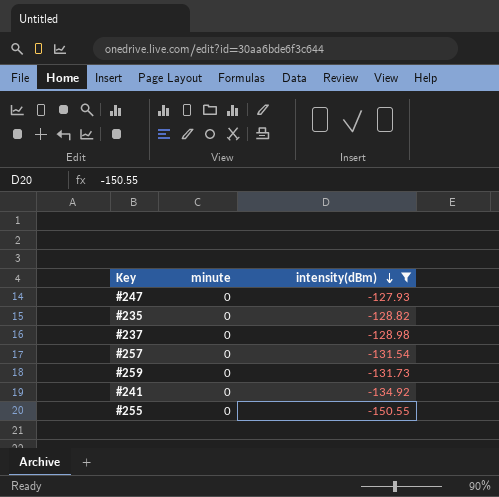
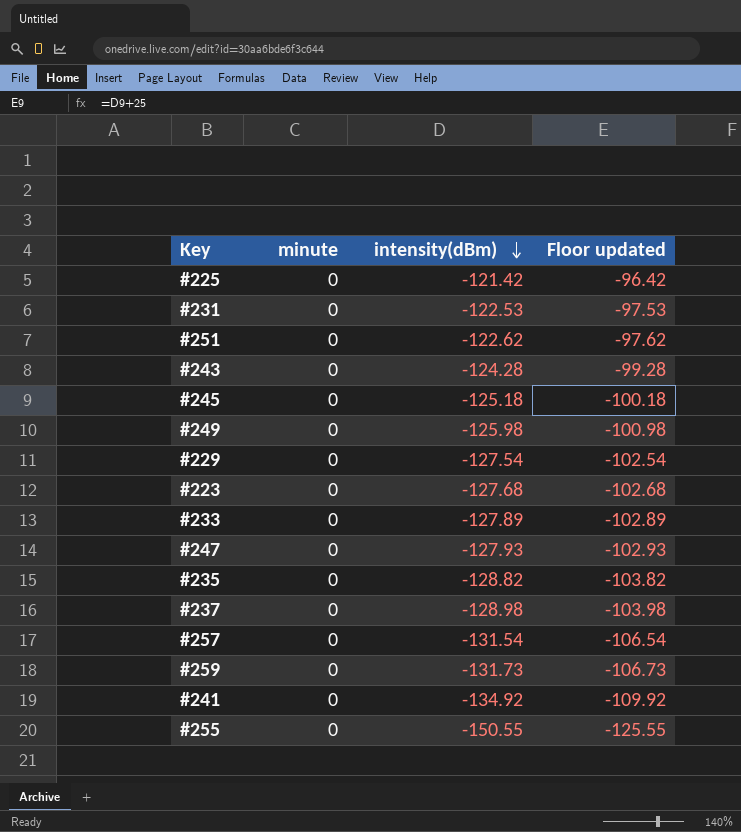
filter: intensity(dBm) <= -127.93 -> none
column Floor updated | formula: none -> [intensity(dBm)] + 25

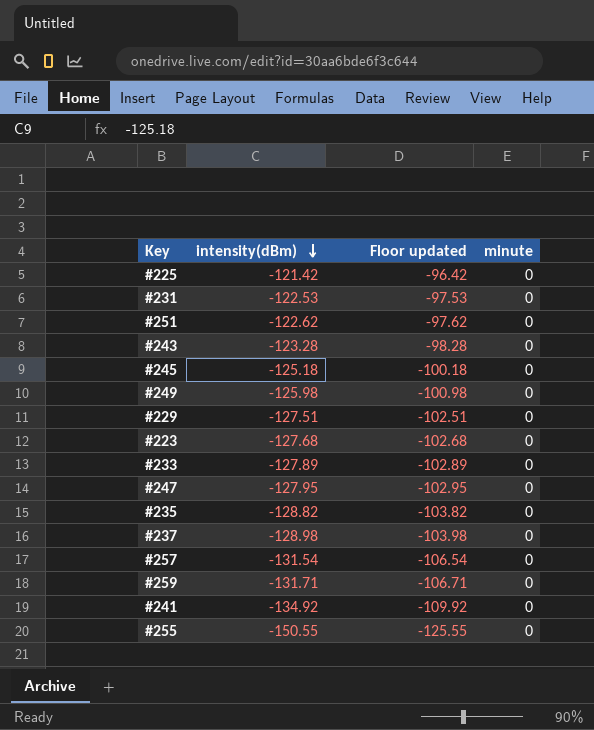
column minute | position: 2 -> 4
#243 | intensity(dBm): -124.28 -> -123.28
#243 | Floor updated: -99.28 -> -98.28
#229 | intensity(dBm): -127.54 -> -127.51
#229 | Floor updated: -102.54 -> -102.51
#247 | intensity(dBm): -127.93 -> -127.95
#247 | Floor updated: -102.93 -> -102.95
#259 | intensity(dBm): -131.73 -> -131.71
#259 | Floor updated: -106.73 -> -106.71

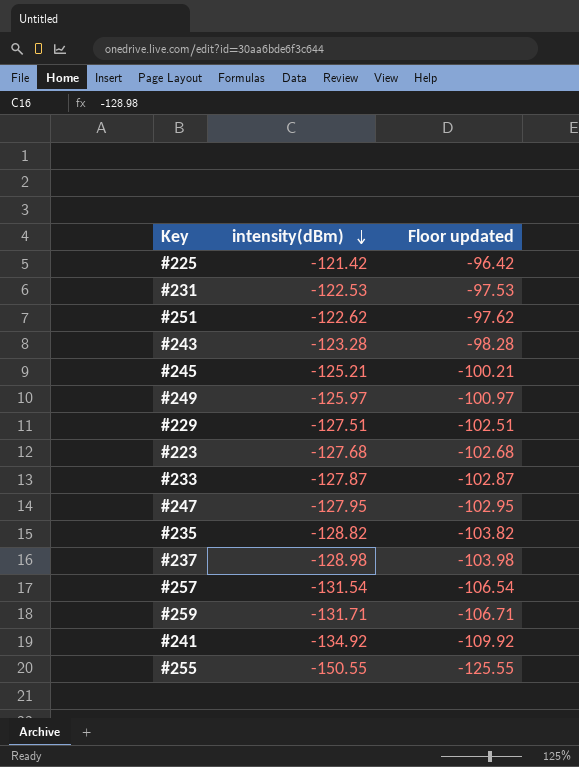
column minute | position: 4 -> none
#245 | intensity(dBm): -125.18 -> -125.21
#245 | Floor updated: -100.18 -> -100.21
#249 | intensity(dBm): -125.98 -> -125.97
#249 | Floor updated: -100.98 -> -100.97
#233 | intensity(dBm): -127.89 -> -127.87
#233 | Floor updated: -102.89 -> -102.87

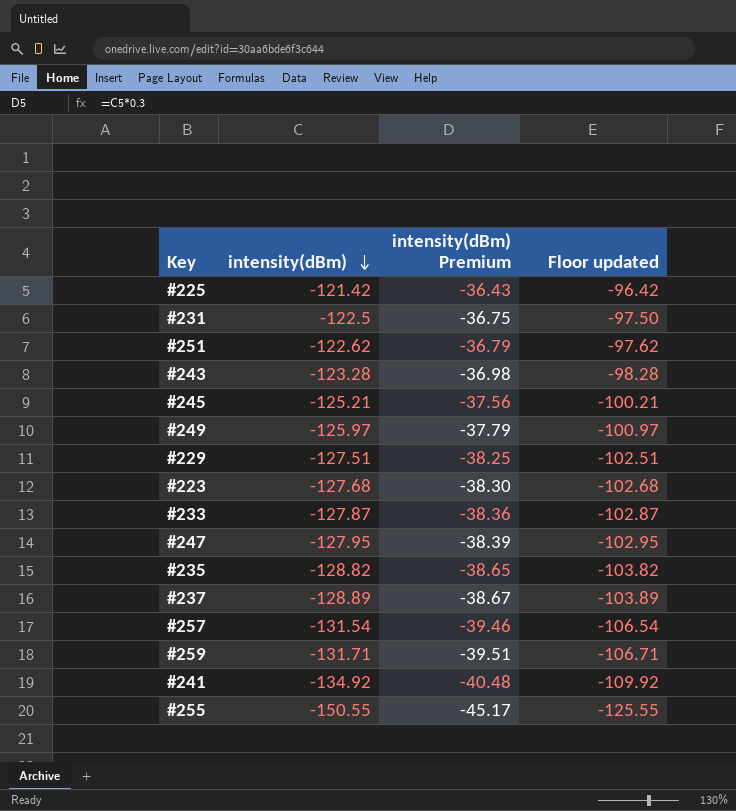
column intensity(dBm) Premium | formula: none -> [intensity(dBm)] * 0.3
#231 | intensity(dBm): -122.53 -> -122.5
#231 | Floor updated: -97.53 -> -97.50
#237 | intensity(dBm): -128.98 -> -128.89
#237 | Floor updated: -103.98 -> -103.89

